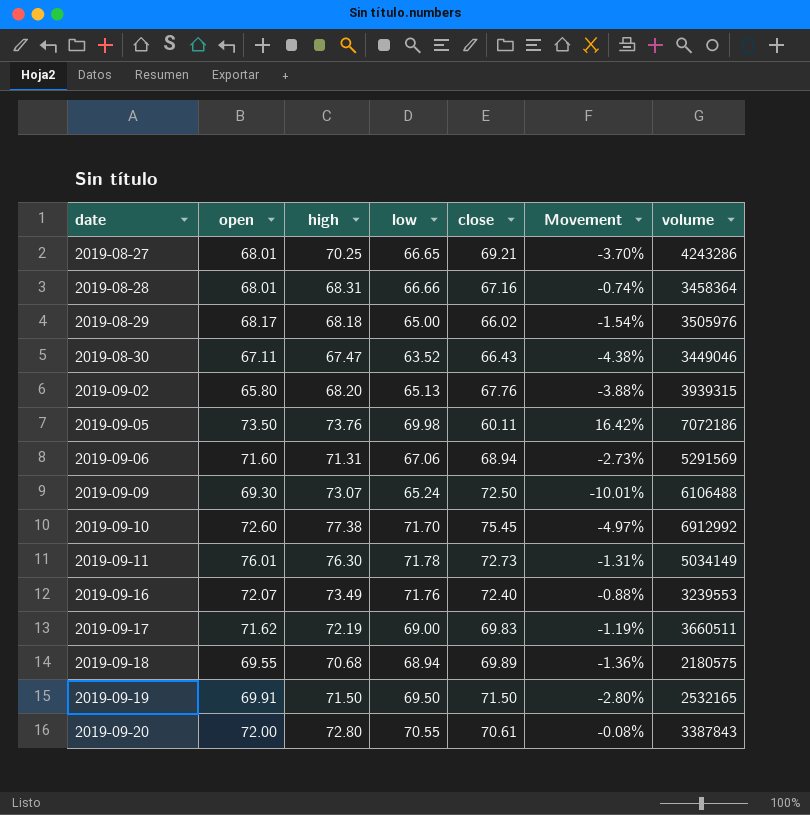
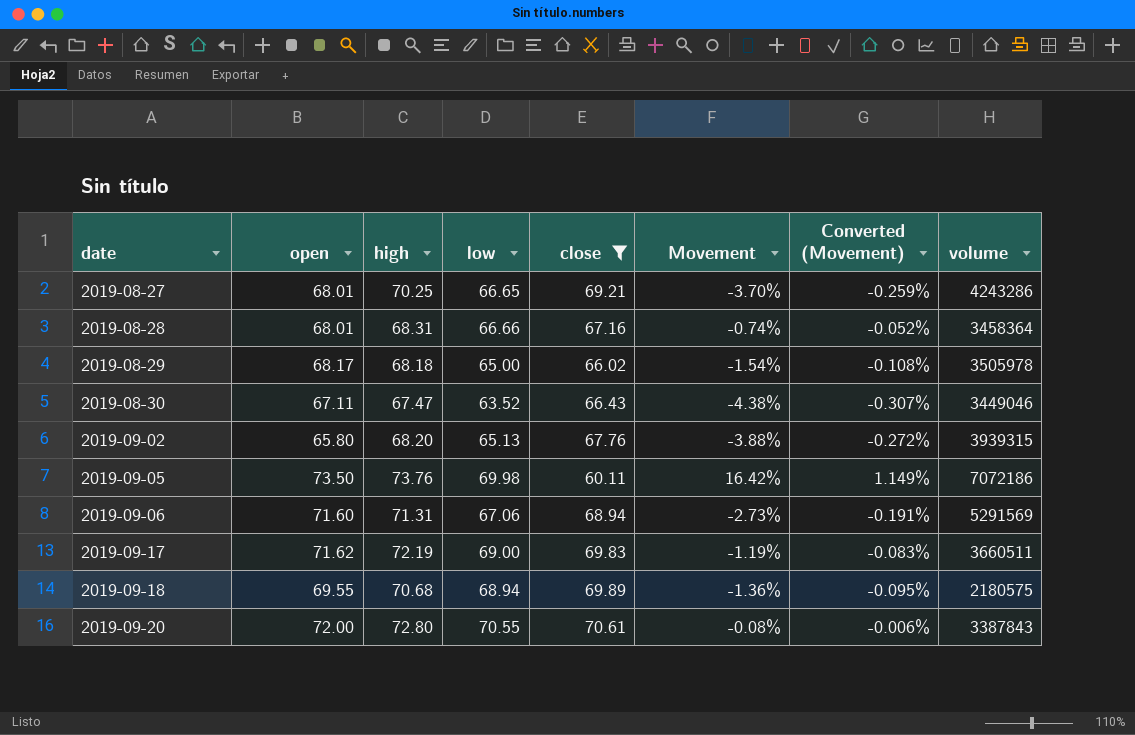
filter: none -> close <= 70.61
column Converted (Movement) | formula: none -> [Movement] * 0.07
2019-08-29 | volume: 3505976 -> 3505978

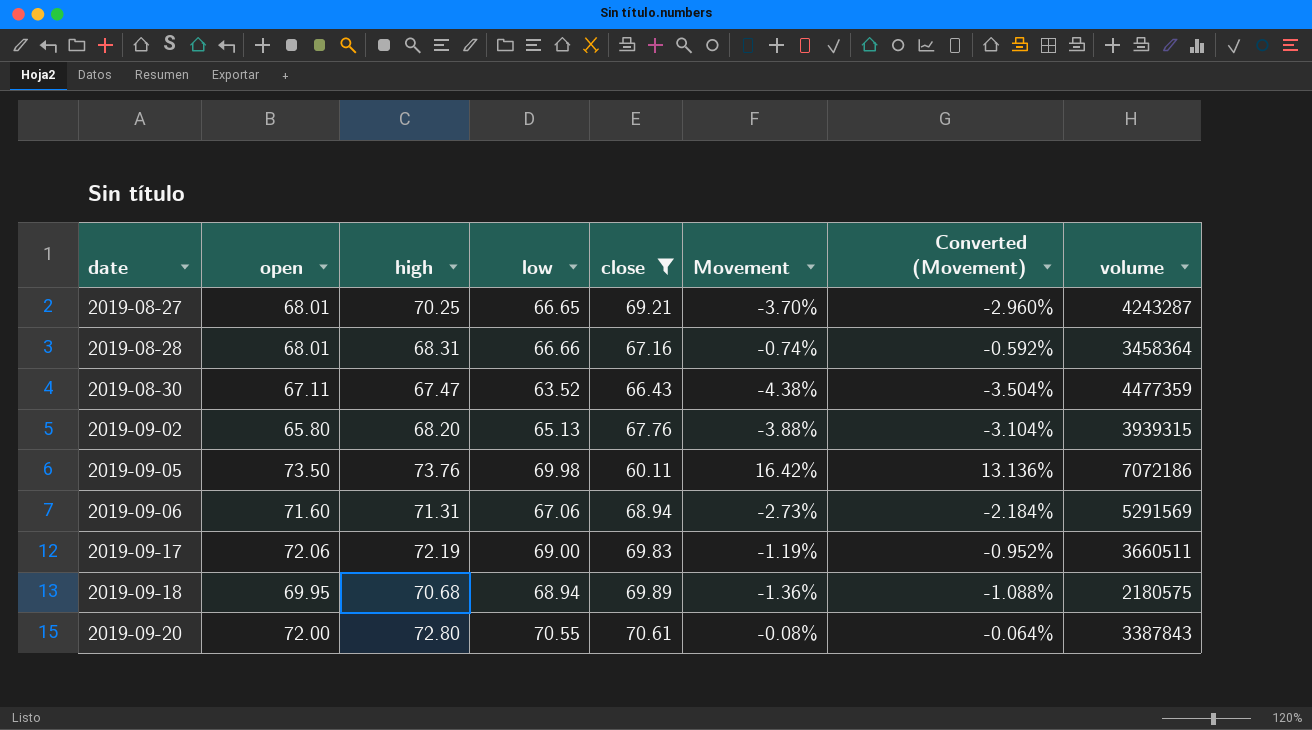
column Converted (Movement) | formula: [Movement] * 0.07 -> [Movement] * 0.8
row 2019-08-29: 68.17 | 68.18 | 65.00 | 66.02 | -1.54% | -0.108% | 3505978 -> none
2019-08-27 | volume: 4243286 -> 4243287
2019-08-30 | volume: 3449046 -> 4477359
2019-09-17 | open: 71.62 -> 72.06
2019-09-18 | open: 69.55 -> 69.95

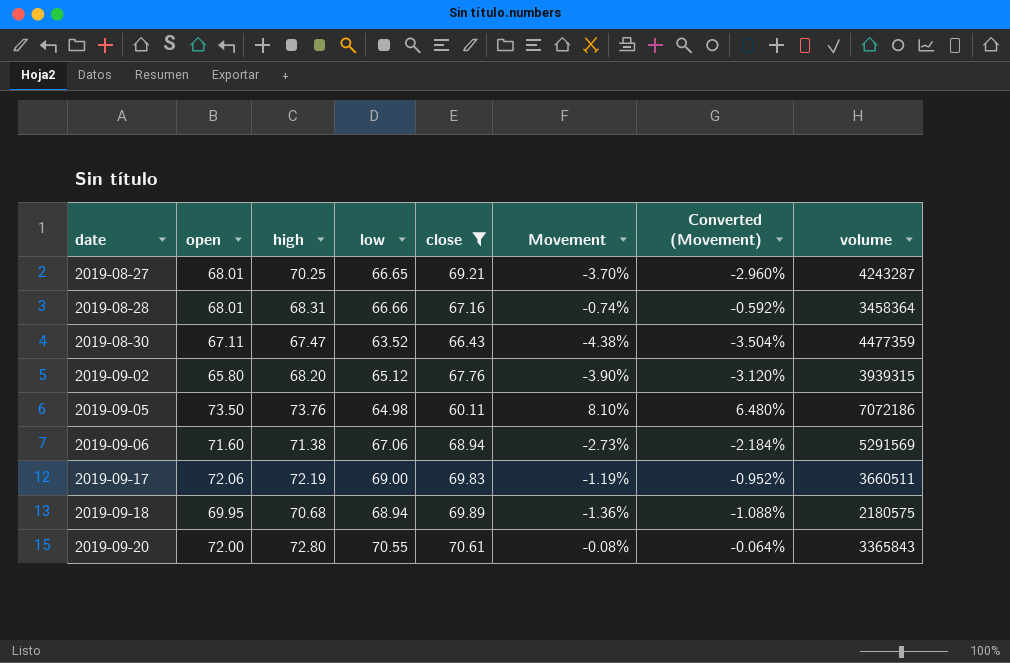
2019-09-02 | low: 65.13 -> 65.12
2019-09-02 | Movement: -3.88% -> -3.90%
2019-09-02 | Converted (Movement): -3.104% -> -3.120%
2019-09-05 | low: 69.98 -> 64.98
2019-09-05 | Movement: 16.42% -> 8.10%
2019-09-05 | Converted (Movement): 13.136% -> 6.480%
2019-09-06 | high: 71.31 -> 71.38
2019-09-20 | volume: 3387843 -> 3365843

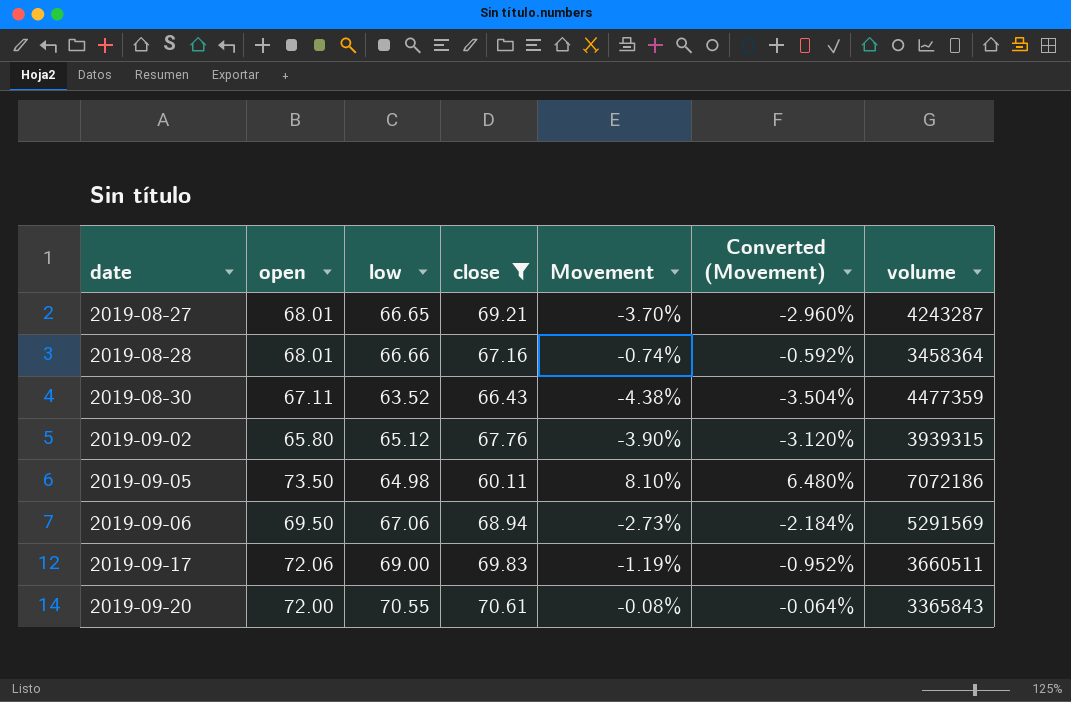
column high | position: 3 -> none
row 2019-09-18: 69.95 | 70.68 | 68.94 | 69.89 | -1.36% | -1.088% | 2180575 -> none
2019-09-06 | open: 71.60 -> 69.50

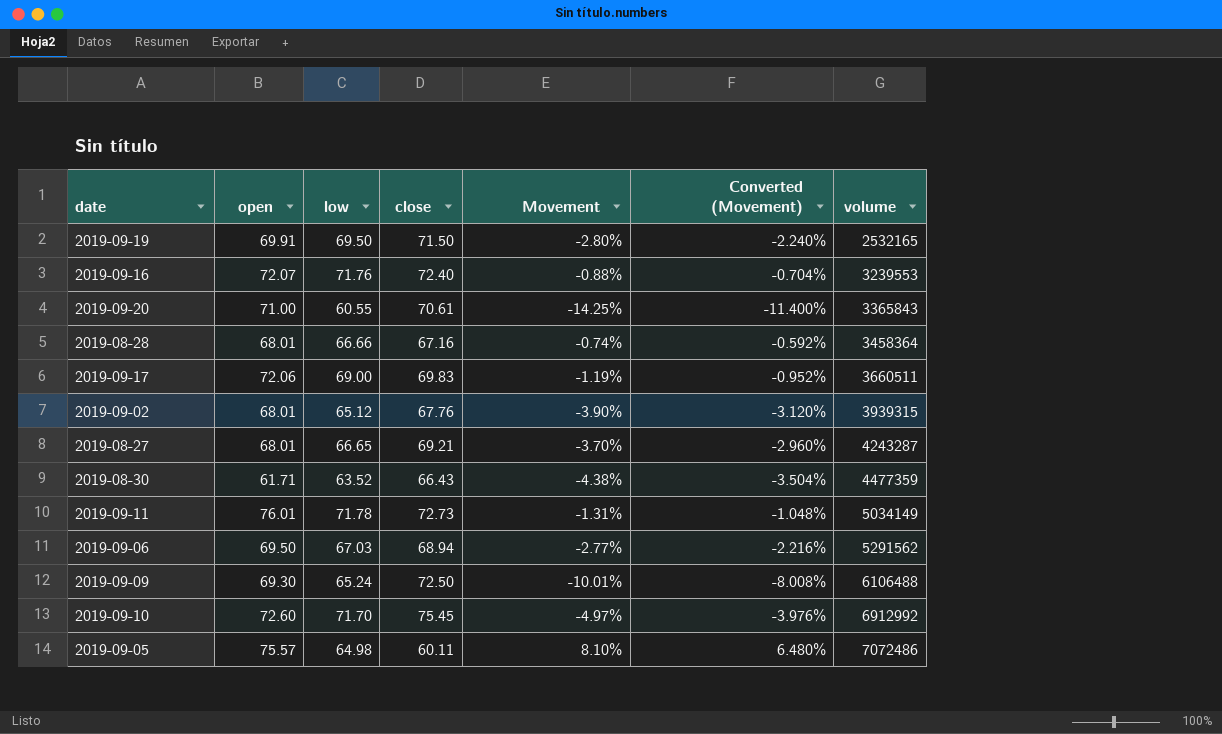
filter: close <= 70.61 -> none
row order: date ascending -> volume ascending
2019-09-20 | open: 72.00 -> 71.00
2019-09-20 | low: 70.55 -> 60.55
2019-09-20 | Movement: -0.08% -> -14.25%
2019-09-20 | Converted (Movement): -0.064% -> -11.400%
2019-09-02 | open: 65.80 -> 68.01
2019-08-30 | open: 67.11 -> 61.71
2019-09-06 | low: 67.06 -> 67.03
2019-09-06 | Movement: -2.73% -> -2.77%
2019-09-06 | Converted (Movement): -2.184% -> -2.216%
2019-09-06 | volume: 5291569 -> 5291562
2019-09-05 | open: 73.50 -> 75.57
2019-09-05 | volume: 7072186 -> 7072486

